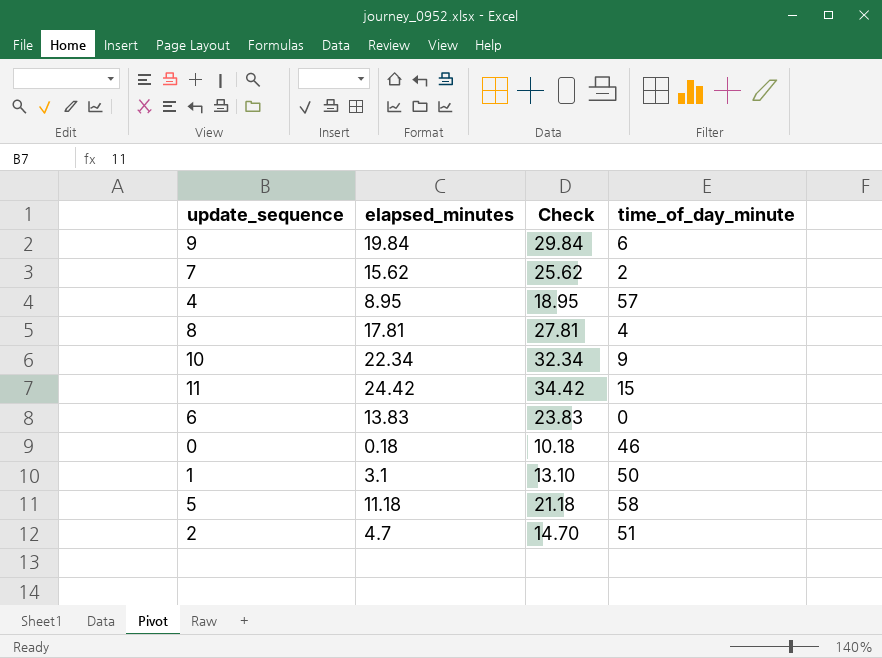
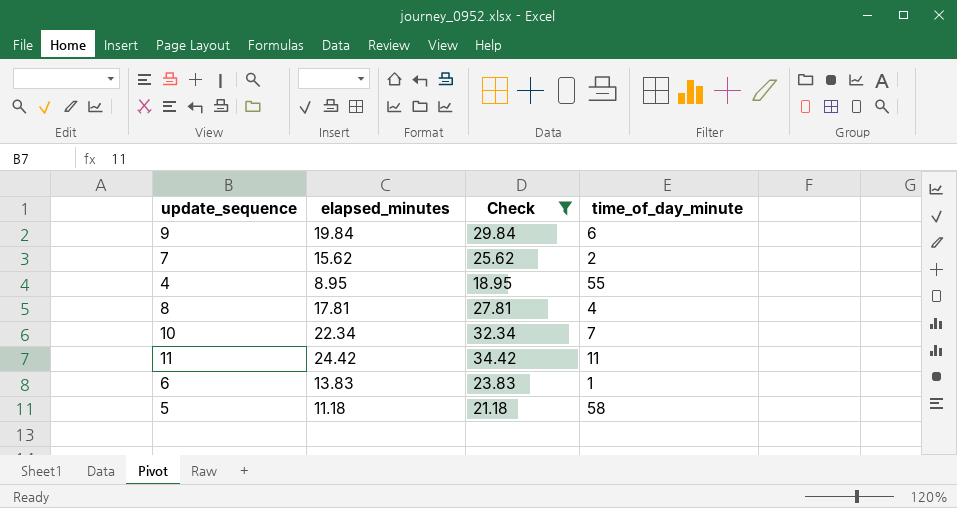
filter: none -> Check >= 18.95
4 | time_of_day_minute: 57 -> 55
10 | time_of_day_minute: 9 -> 7
11 | time_of_day_minute: 15 -> 11
6 | time_of_day_minute: 0 -> 1

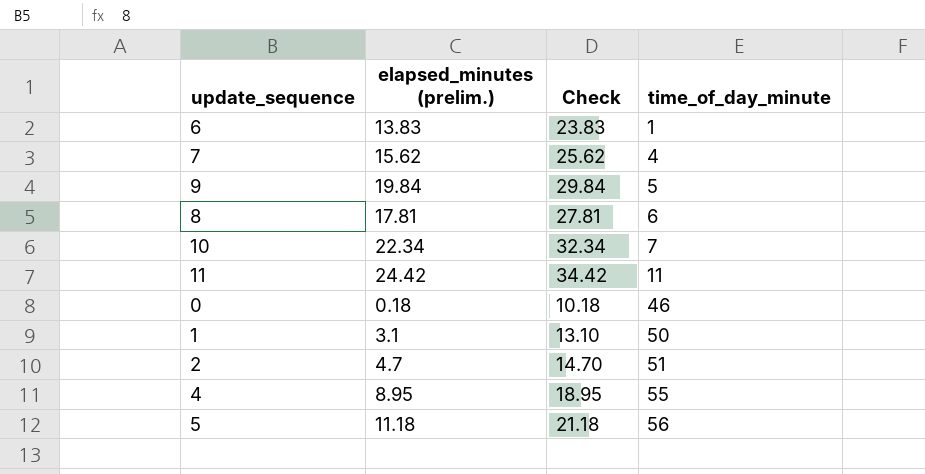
filter: Check >= 18.95 -> none
row order: none -> time_of_day_minute ascending
column name: elapsed_minutes -> elapsed_minutes (prelim.)
7 | time_of_day_minute: 2 -> 4
9 | time_of_day_minute: 6 -> 5
8 | time_of_day_minute: 4 -> 6
5 | time_of_day_minute: 58 -> 56

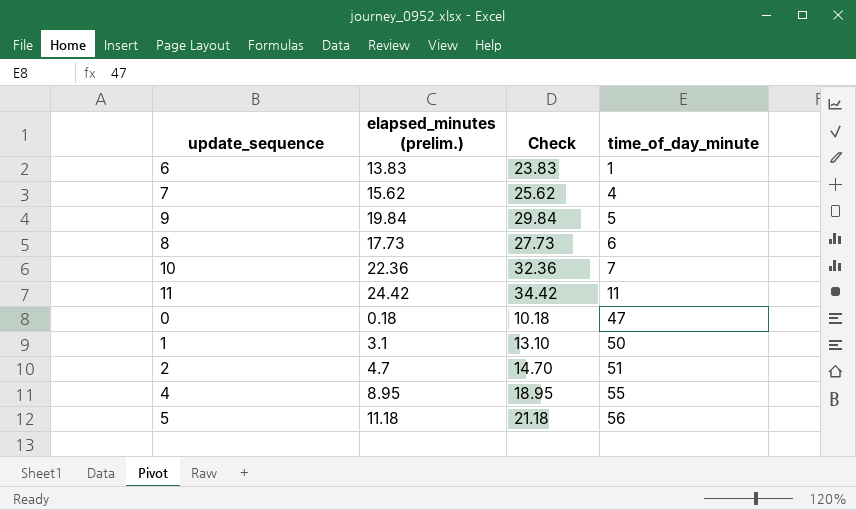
8 | elapsed_minutes (prelim.): 17.81 -> 17.73
8 | Check: 27.81 -> 27.73
10 | elapsed_minutes (prelim.): 22.34 -> 22.36
10 | Check: 32.34 -> 32.36
0 | time_of_day_minute: 46 -> 47

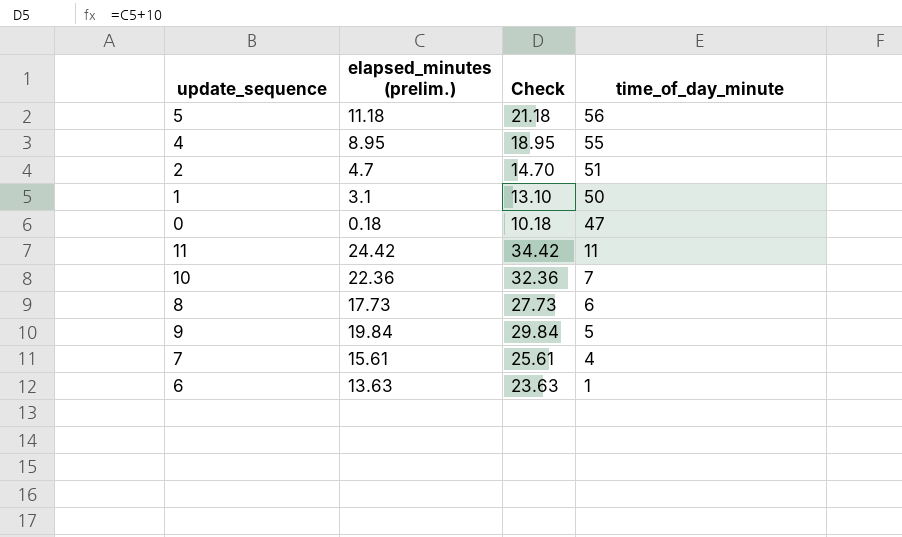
row order: time_of_day_minute ascending -> time_of_day_minute descending
7 | elapsed_minutes (prelim.): 15.62 -> 15.61
7 | Check: 25.62 -> 25.61
6 | elapsed_minutes (prelim.): 13.83 -> 13.63
6 | Check: 23.83 -> 23.63

